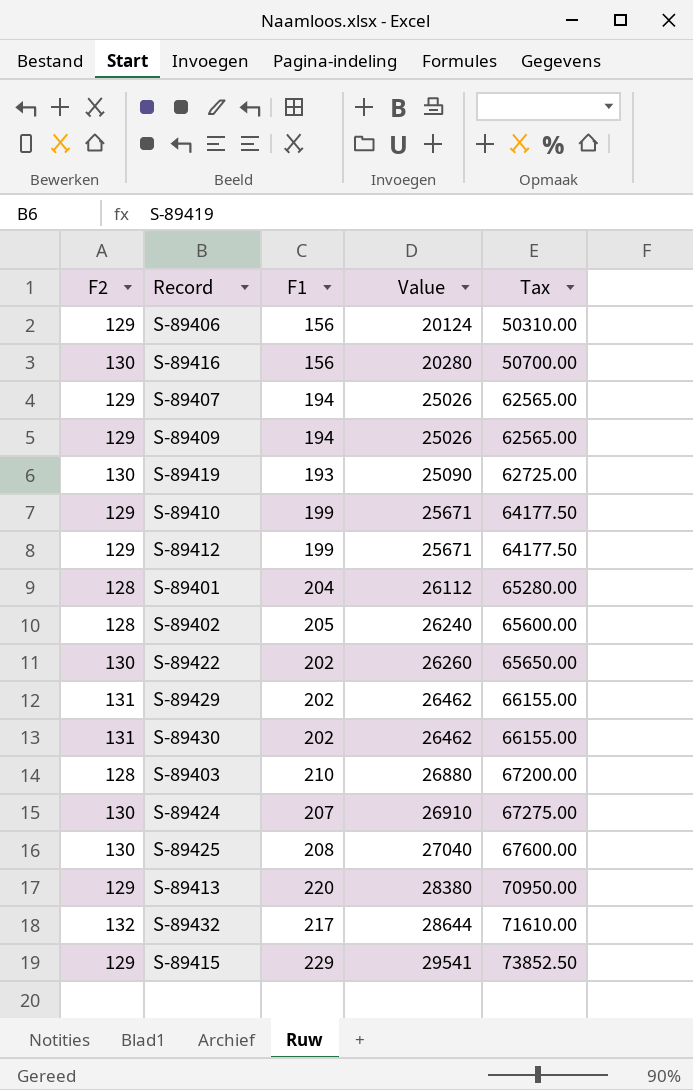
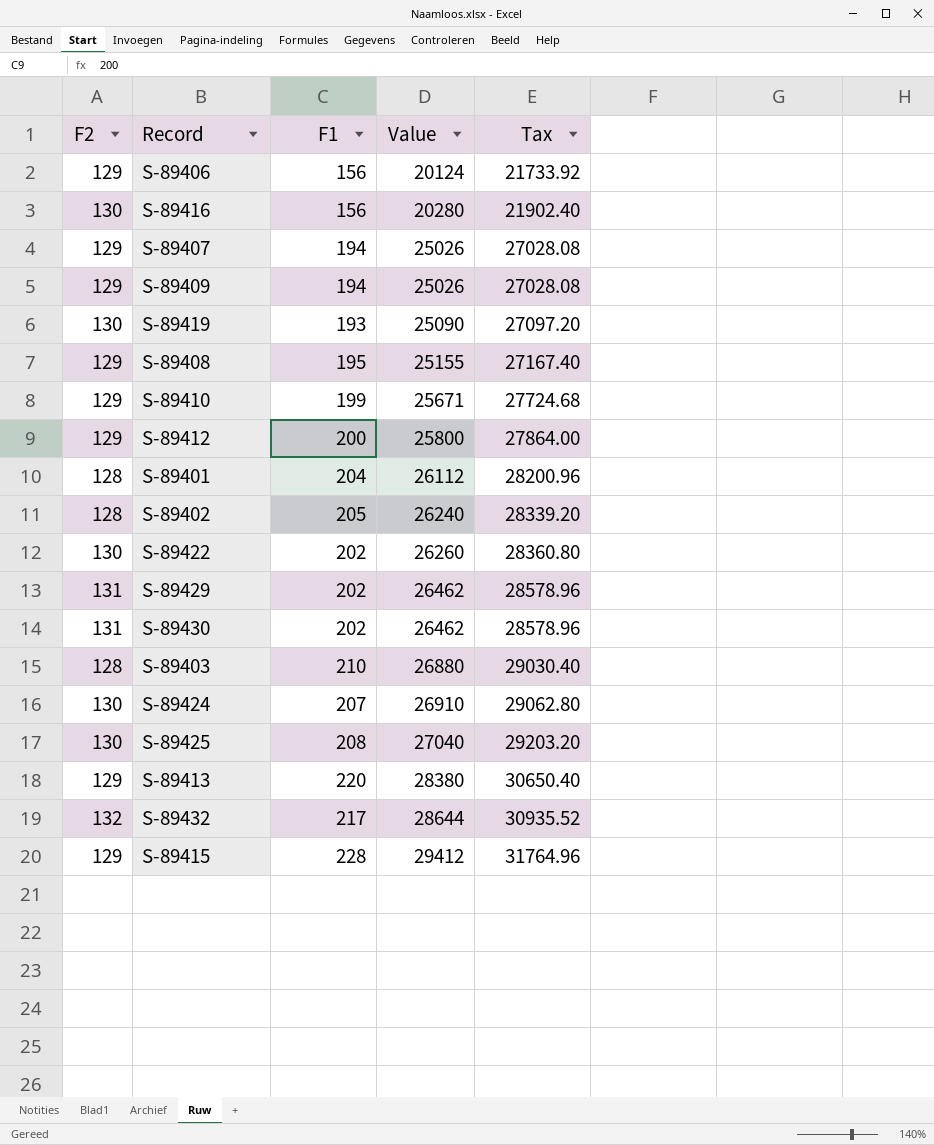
column Tax | formula: [Value] * 2.5 -> [Value] * 1.08
row S-89408: none -> 129 | 195 | 25155 | 27167.40
S-89412 | F1: 199 -> 200
S-89412 | Value: 25671 -> 25800
S-89415 | F1: 229 -> 228
S-89415 | Value: 29541 -> 29412

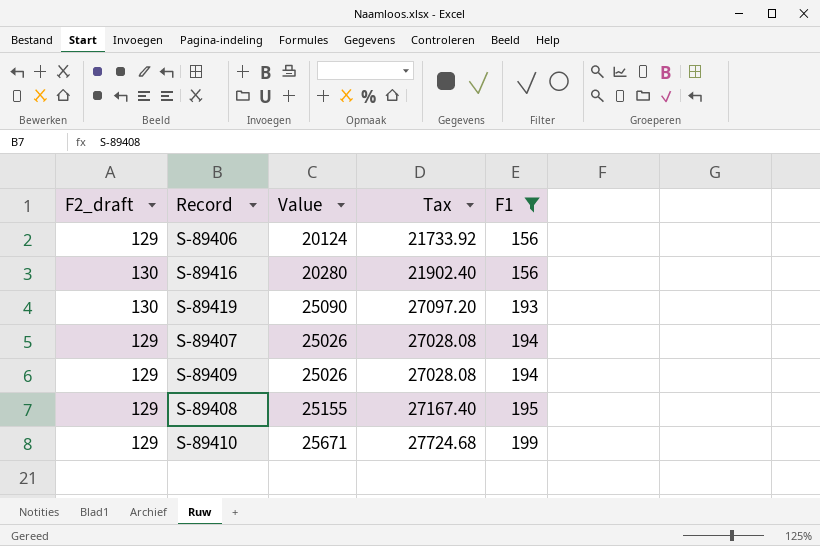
filter: none -> F1 <= 199
row order: Value ascending -> F1 ascending
column name: F2 -> F2_draft
column F1 | position: 3 -> 5

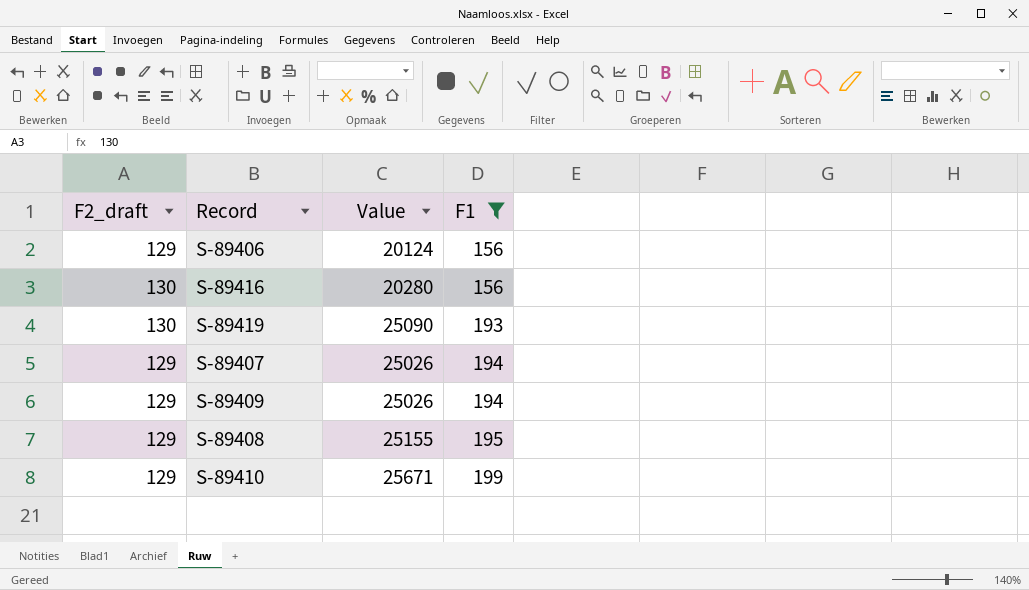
column Tax | formula: [Value] * 1.08 -> none

